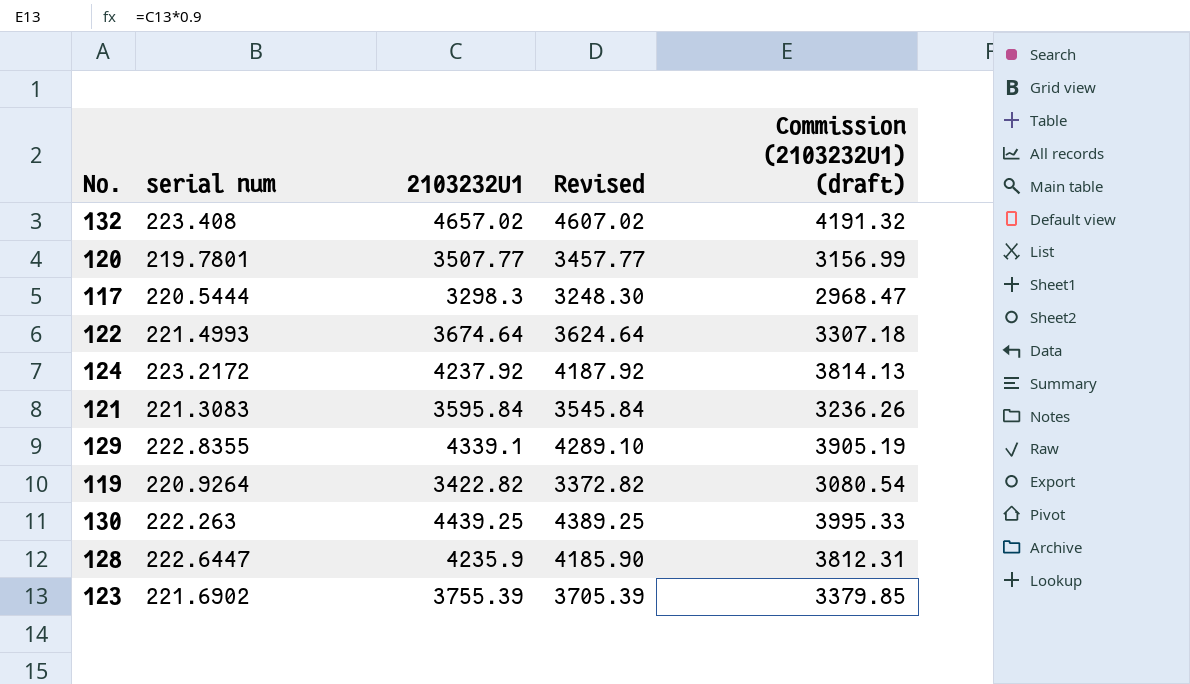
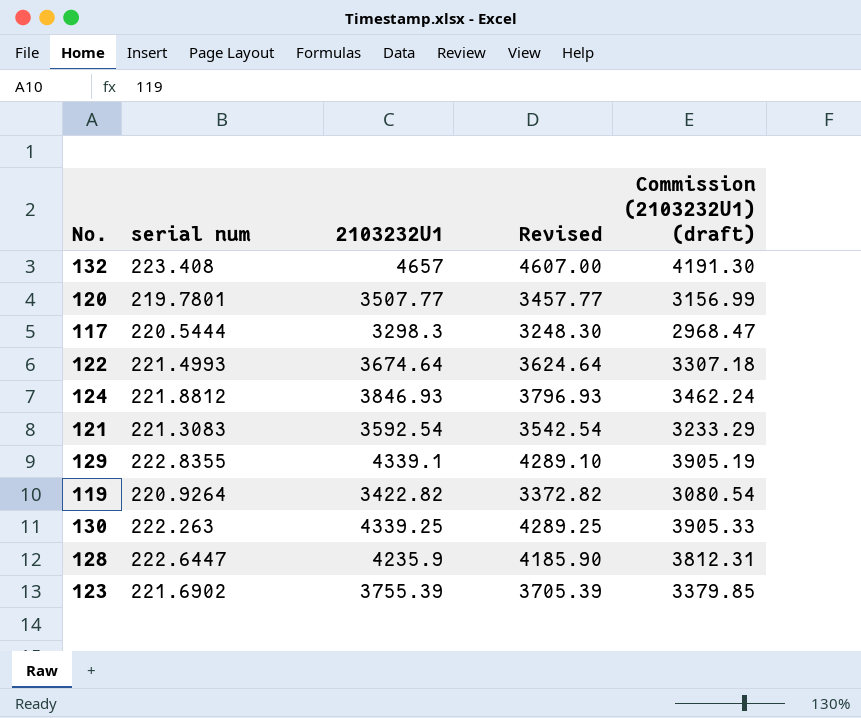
132 | 2103232U1: 4657.02 -> 4657
132 | Revised: 4607.02 -> 4607.00
132 | Commission (2103232U1) (draft): 4191.32 -> 4191.30
124 | serial num: 223.2172 -> 221.8812
124 | 2103232U1: 4237.92 -> 3846.93
124 | Revised: 4187.92 -> 3796.93
124 | Commission (2103232U1) (draft): 3814.13 -> 3462.24
121 | 2103232U1: 3595.84 -> 3592.54
121 | Revised: 3545.84 -> 3542.54
121 | Commission (2103232U1) (draft): 3236.26 -> 3233.29
130 | 2103232U1: 4439.25 -> 4339.25
130 | Revised: 4389.25 -> 4289.25
130 | Commission (2103232U1) (draft): 3995.33 -> 3905.33

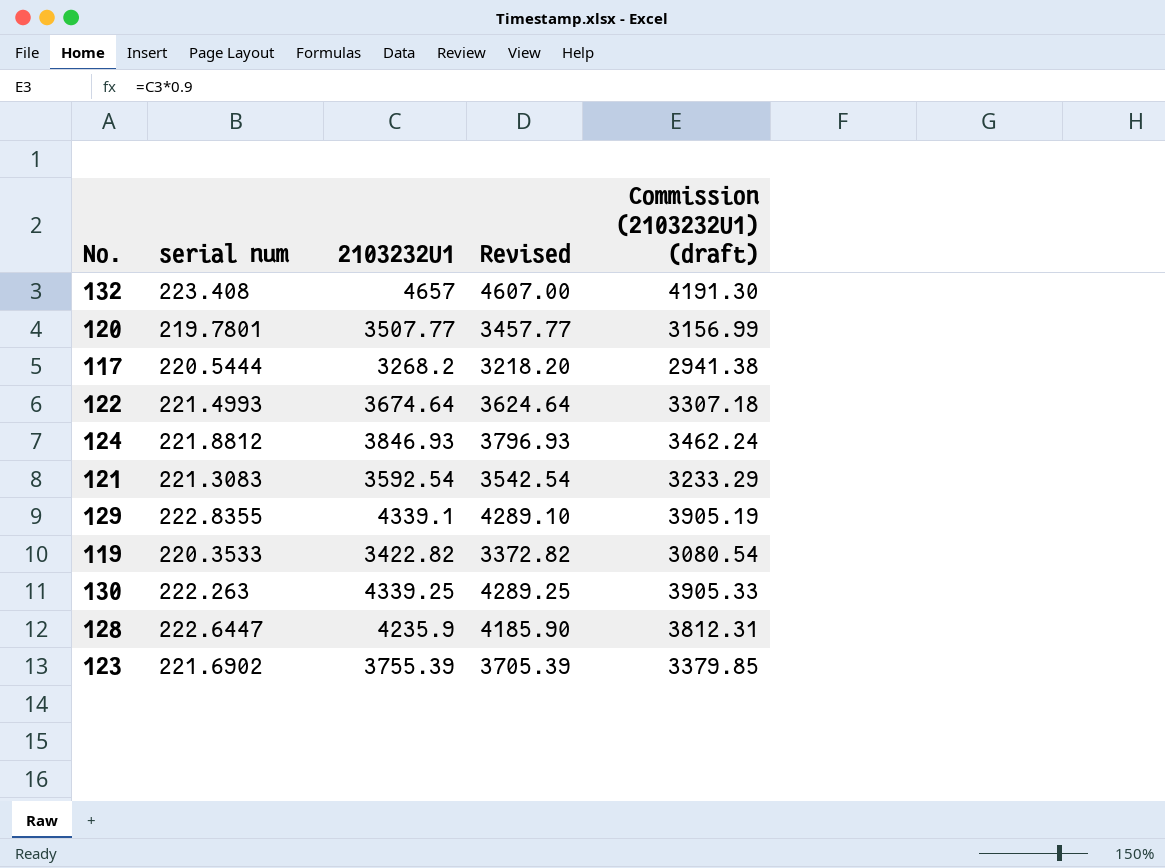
117 | 2103232U1: 3298.3 -> 3268.2
117 | Revised: 3248.30 -> 3218.20
117 | Commission (2103232U1) (draft): 2968.47 -> 2941.38
119 | serial num: 220.9264 -> 220.3533

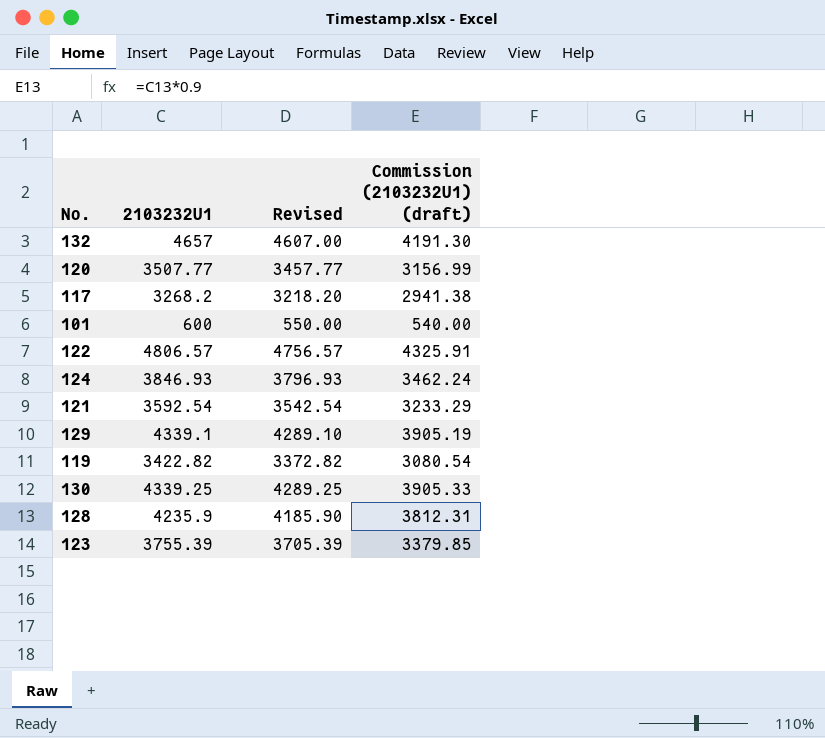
column serial num | position: 2 -> none
row 101: none -> 600 | 550.00 | 540.00
122 | 2103232U1: 3674.64 -> 4806.57
122 | Revised: 3624.64 -> 4756.57
122 | Commission (2103232U1) (draft): 3307.18 -> 4325.91

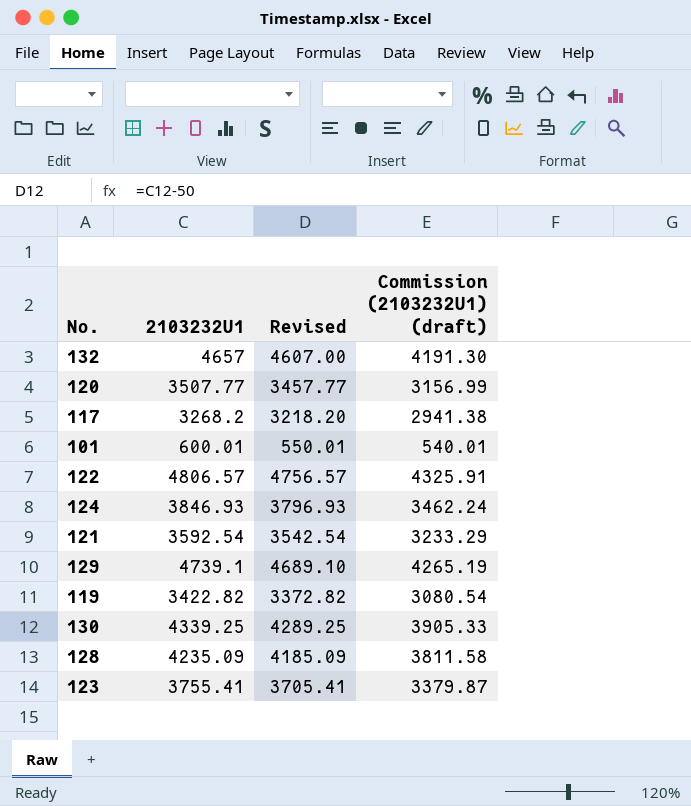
101 | 2103232U1: 600 -> 600.01
101 | Revised: 550.00 -> 550.01
101 | Commission (2103232U1) (draft): 540.00 -> 540.01
129 | 2103232U1: 4339.1 -> 4739.1
129 | Revised: 4289.10 -> 4689.10
129 | Commission (2103232U1) (draft): 3905.19 -> 4265.19
128 | 2103232U1: 4235.9 -> 4235.09
128 | Revised: 4185.90 -> 4185.09
128 | Commission (2103232U1) (draft): 3812.31 -> 3811.58
123 | 2103232U1: 3755.39 -> 3755.41
123 | Revised: 3705.39 -> 3705.41
123 | Commission (2103232U1) (draft): 3379.85 -> 3379.87

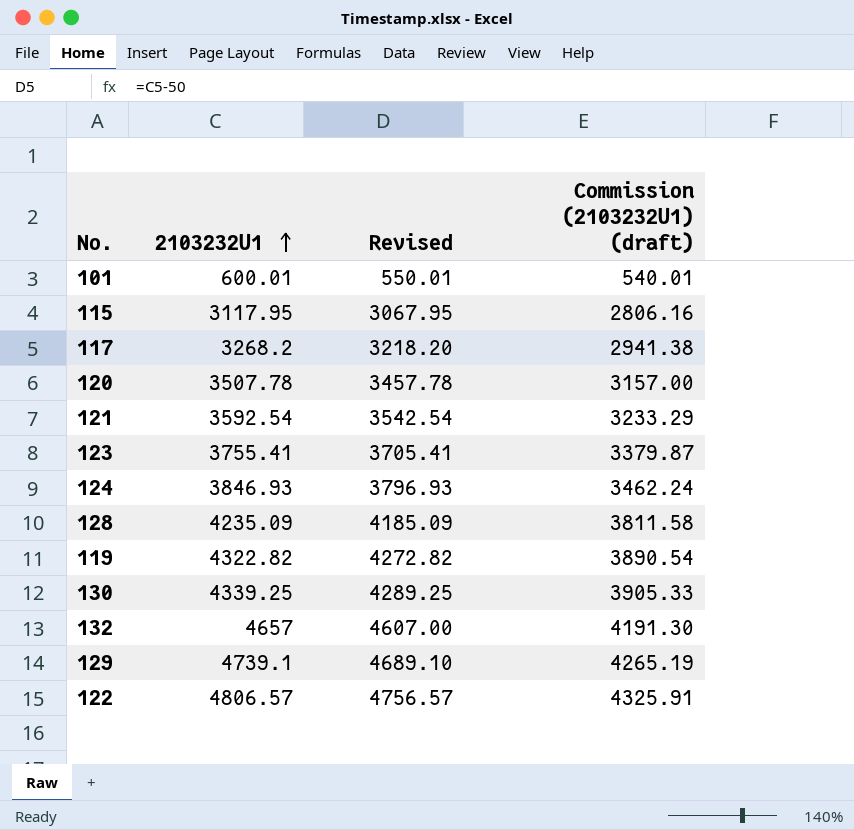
row order: none -> 2103232U1 ascending
row 115: none -> 3117.95 | 3067.95 | 2806.16
120 | 2103232U1: 3507.77 -> 3507.78
120 | Revised: 3457.77 -> 3457.78
120 | Commission (2103232U1) (draft): 3156.99 -> 3157.00
119 | 2103232U1: 3422.82 -> 4322.82
119 | Revised: 3372.82 -> 4272.82
119 | Commission (2103232U1) (draft): 3080.54 -> 3890.54

